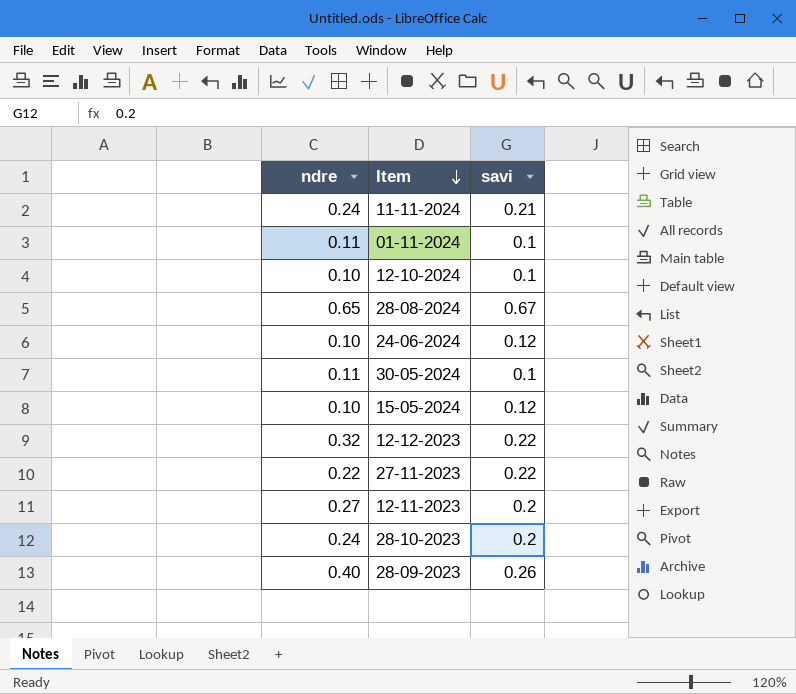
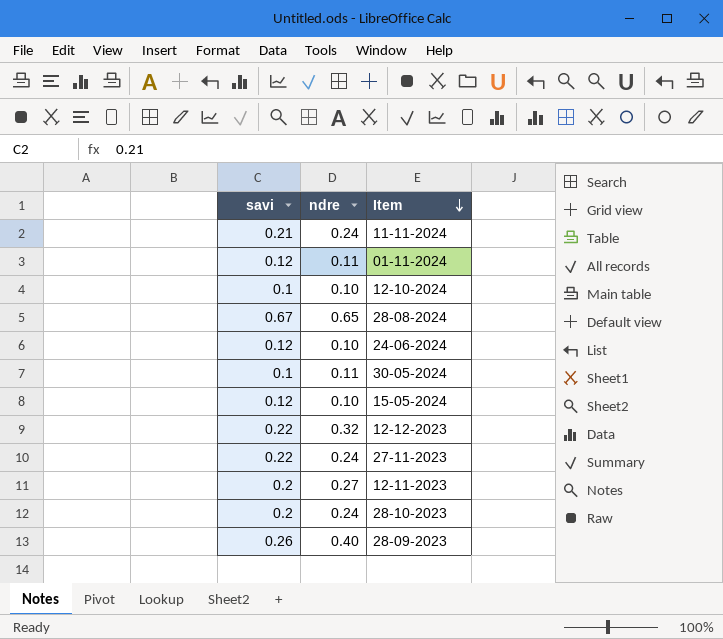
column savi | position: 3 -> 1
01-11-2024 | savi: 0.1 -> 0.12
27-11-2023 | ndre: 0.22 -> 0.24

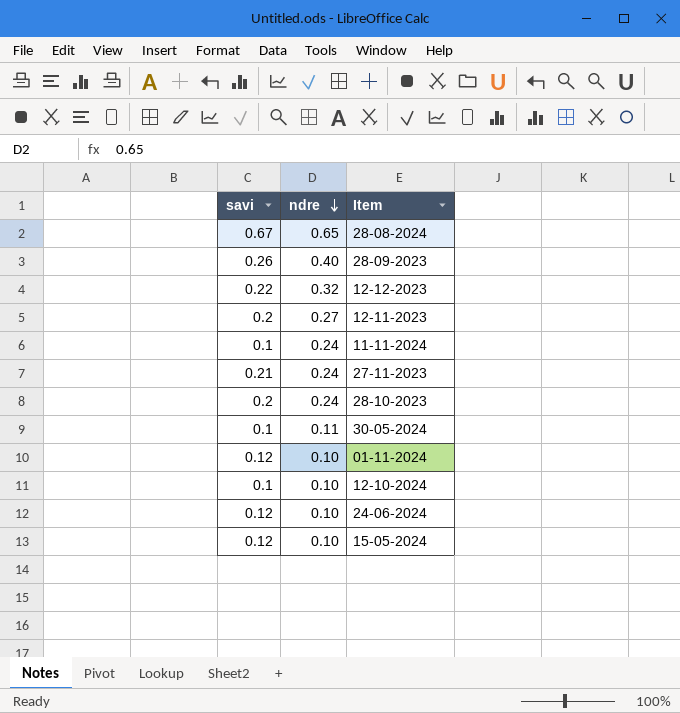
row order: Item descending -> ndre descending
11-11-2024 | savi: 0.21 -> 0.1
27-11-2023 | savi: 0.22 -> 0.21
01-11-2024 | ndre: 0.11 -> 0.10

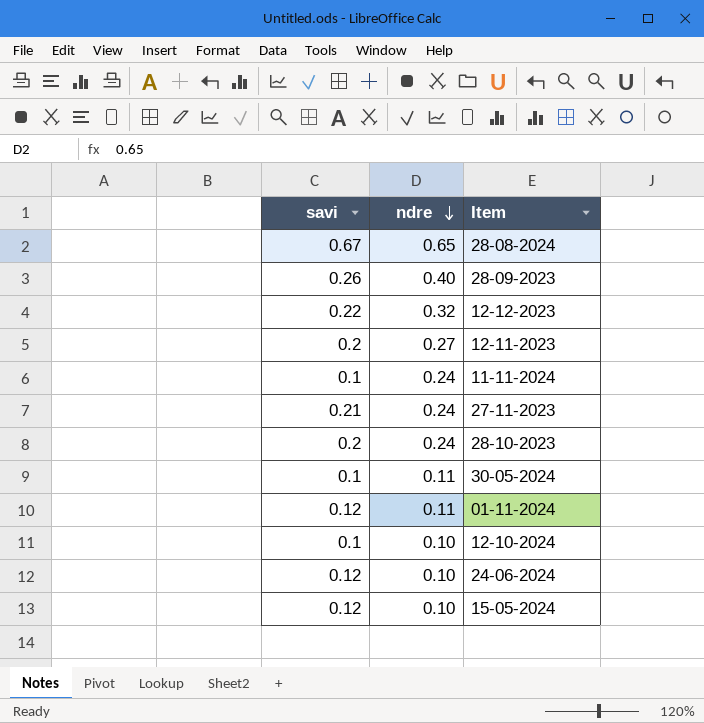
01-11-2024 | ndre: 0.10 -> 0.11

